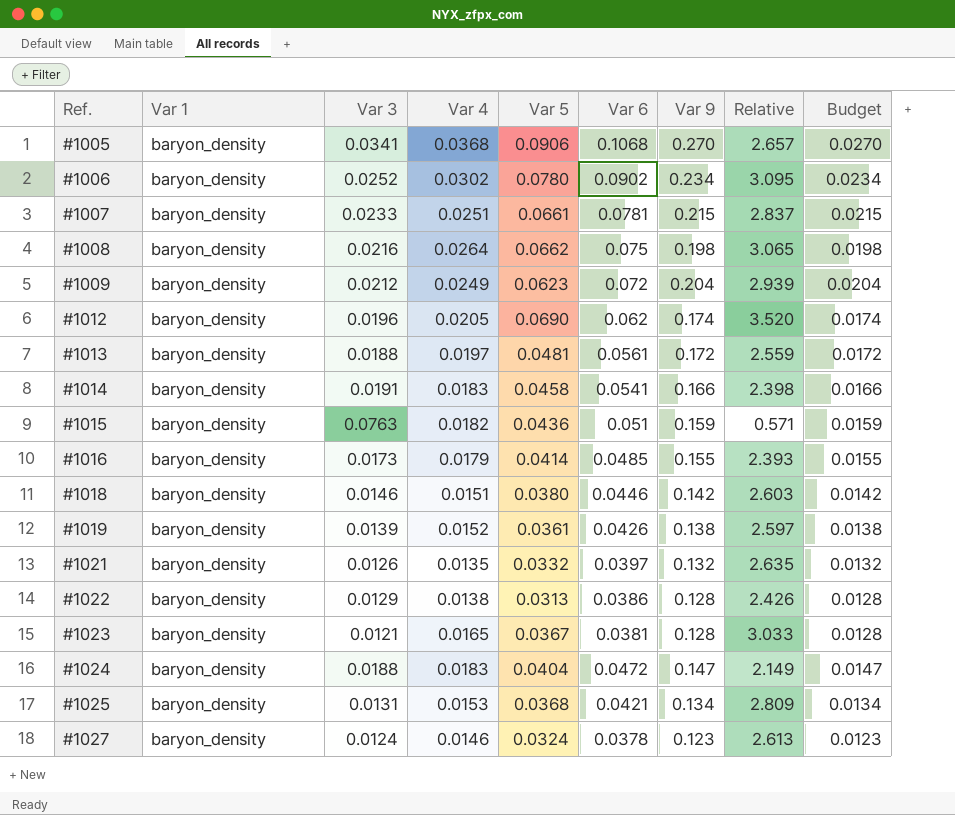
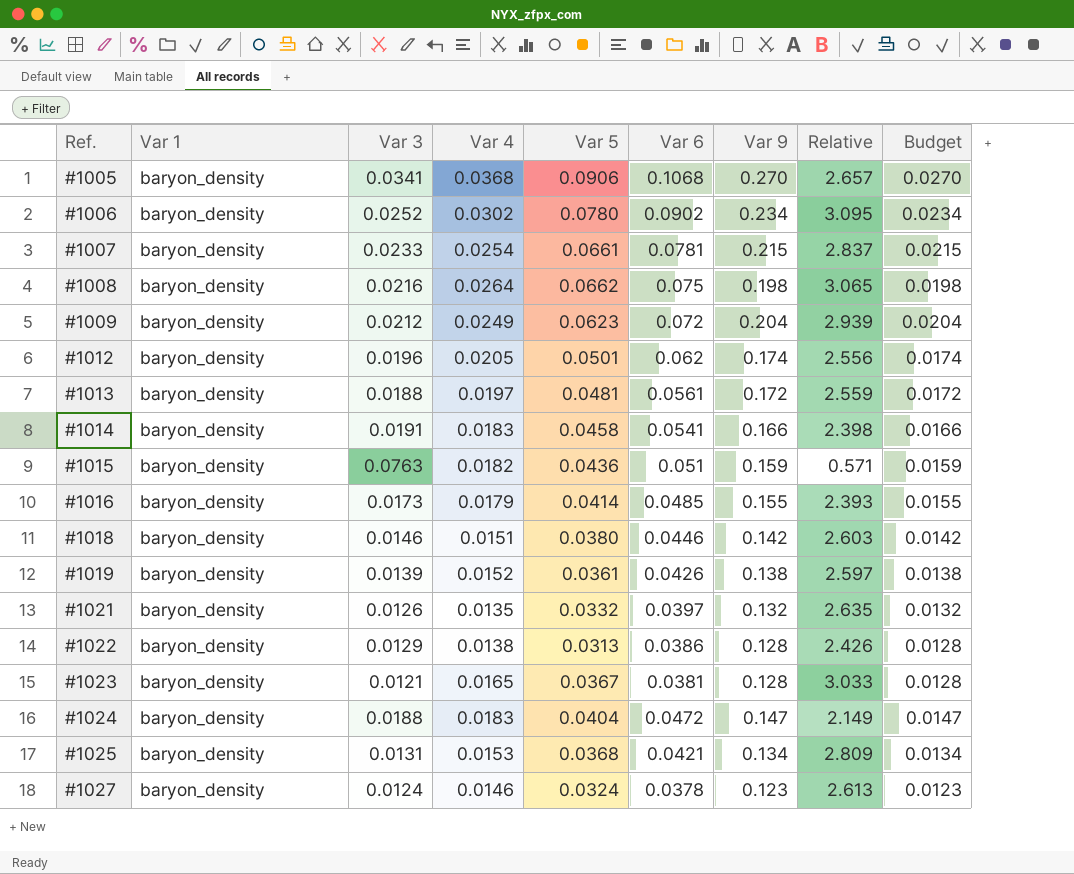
#1007 | Var 4: 0.0251 -> 0.0254
#1012 | Var 5: 0.0690 -> 0.0501
#1012 | Relative: 3.520 -> 2.556

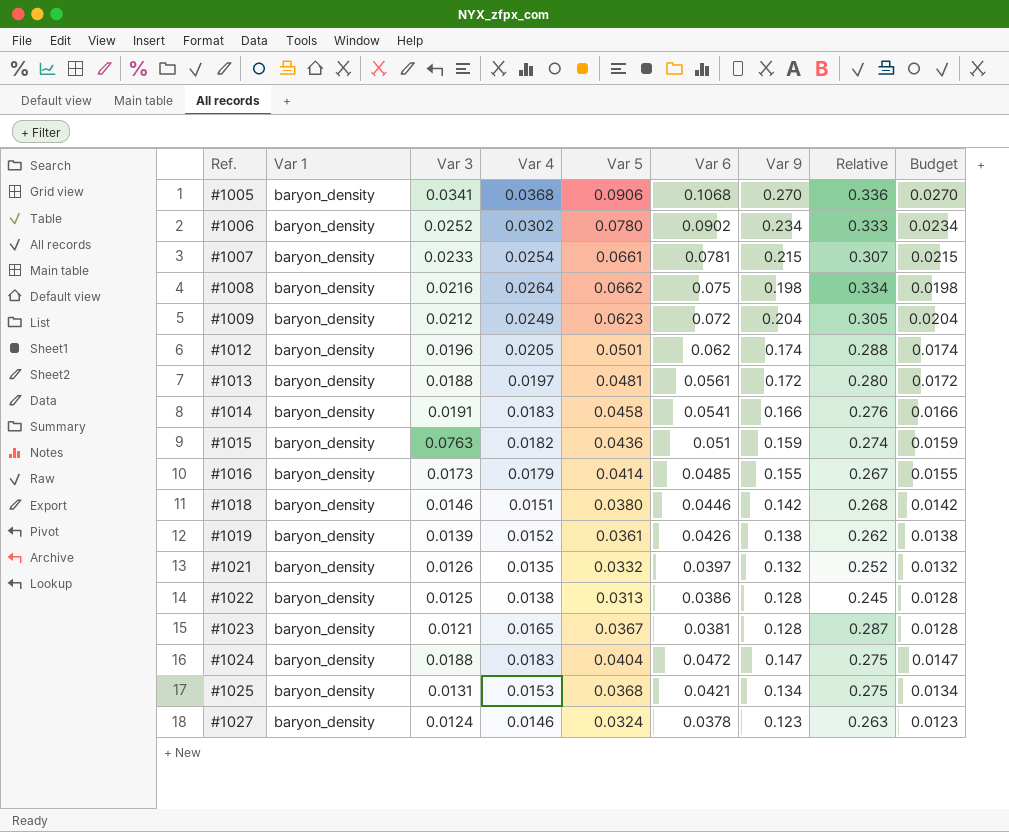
column Relative | formula: [Var 5] / [Var 3] -> [Var 5] / [Var 9]
#1022 | Var 3: 0.0129 -> 0.0125

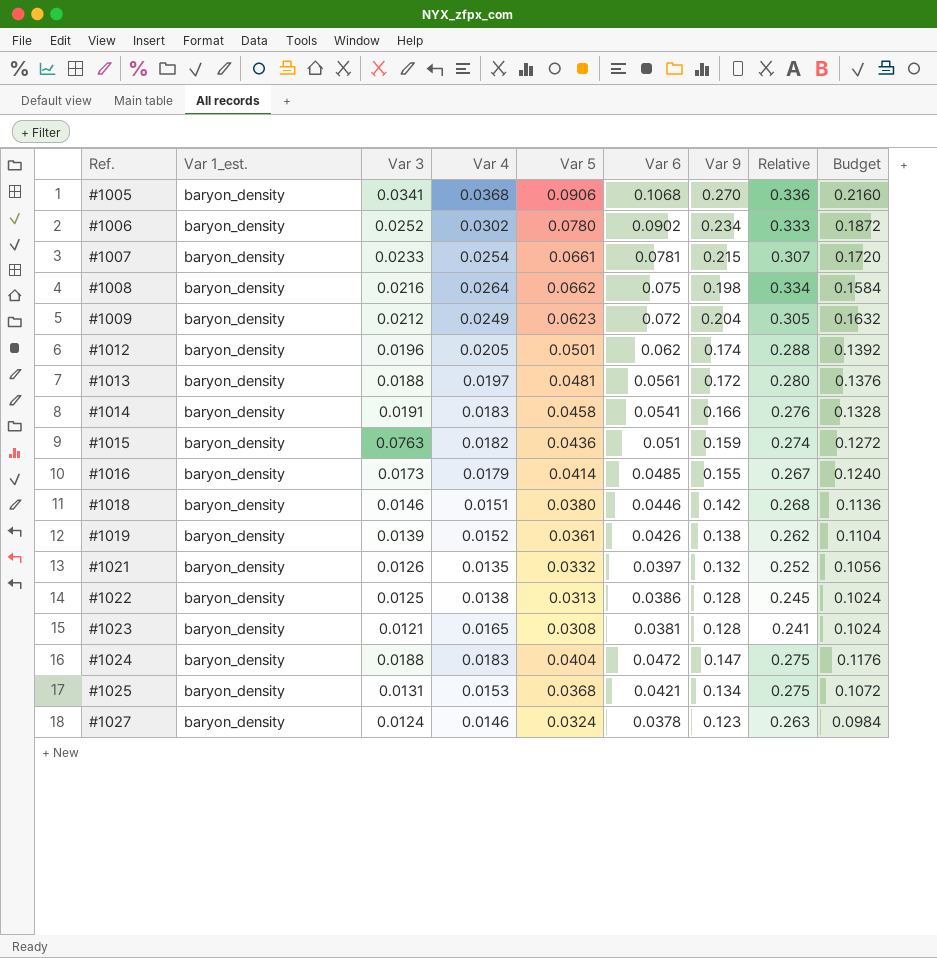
column name: Var 1 -> Var 1_est.
column Budget | formula: [Var 9] * 0.1 -> [Var 9] * 0.8
#1023 | Var 5: 0.0367 -> 0.0308
#1023 | Relative: 0.287 -> 0.241

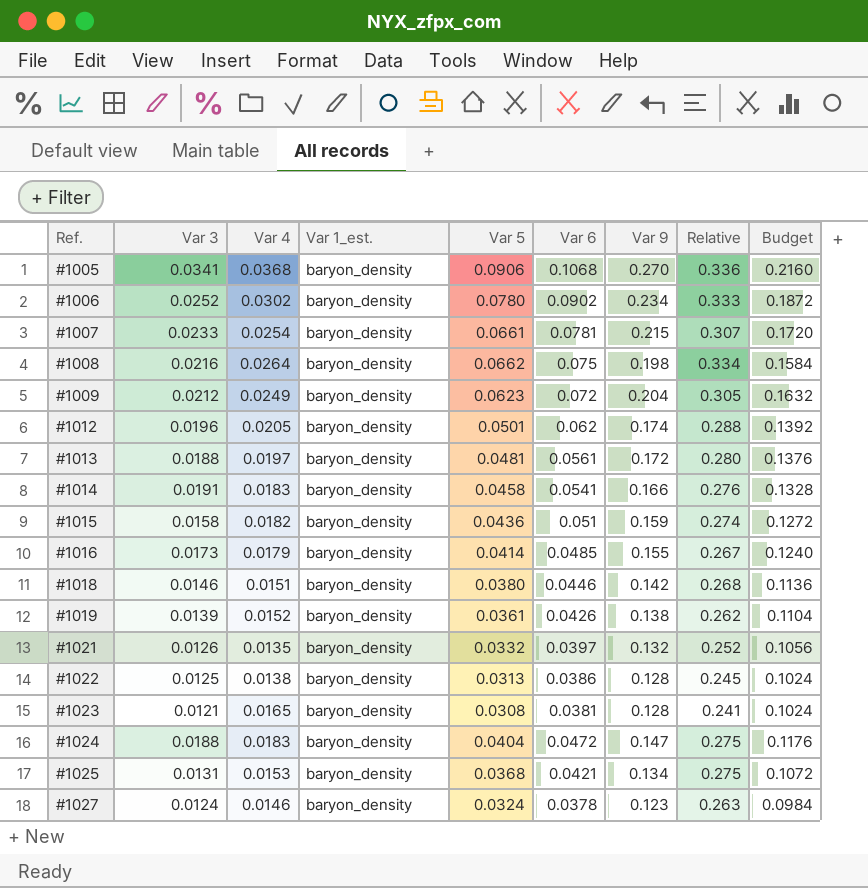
column Var 1_est. | position: 2 -> 4
#1015 | Var 3: 0.0763 -> 0.0158

